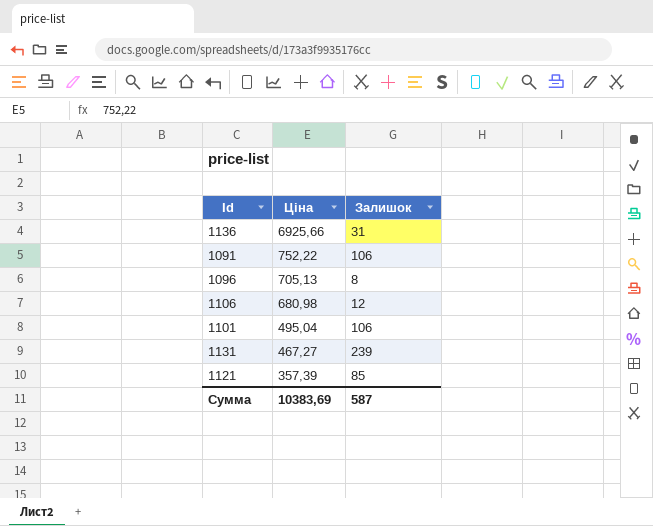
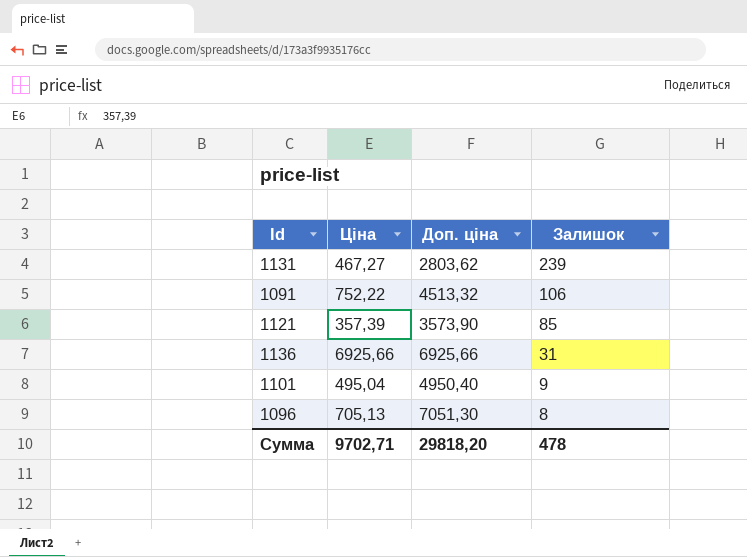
row order: Ціна descending -> Залишок descending
column Доп. ціна | position: none -> 3
row 1106: 680,98 | 12 -> none
1101 | Залишок: 106 -> 9
Сумма | Ціна: 10383,69 -> 9702,71
Сумма | Залишок: 587 -> 478

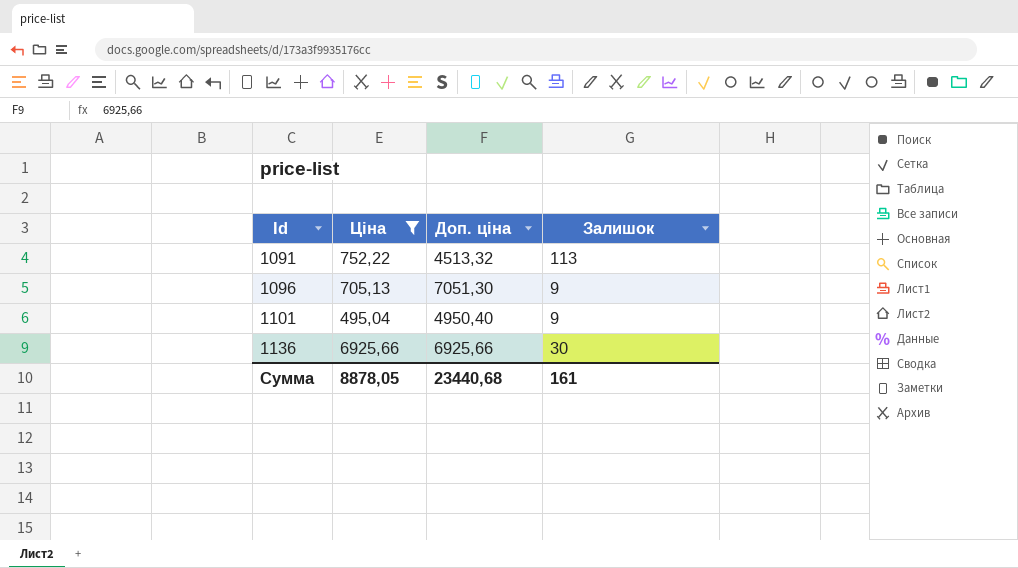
filter: none -> Ціна >= 495,04
row order: Залишок descending -> Id ascending
1091 | Залишок: 106 -> 113
1096 | Залишок: 8 -> 9
1136 | Залишок: 31 -> 30
Сумма | Ціна: 9702,71 -> 8878,05
Сумма | Доп. ціна: 29818,20 -> 23440,68
Сумма | Залишок: 478 -> 161

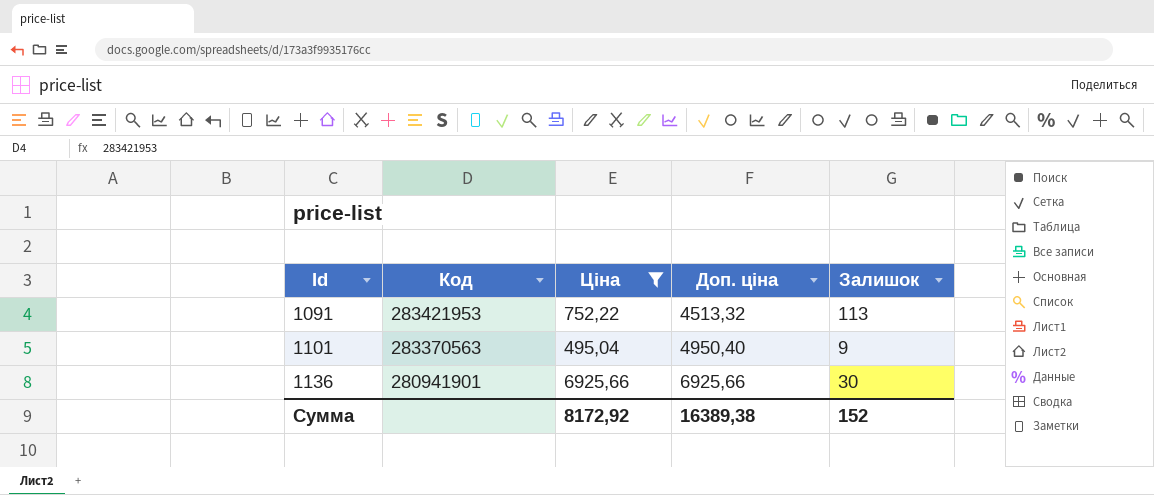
column Код | position: none -> 2
row 1096: 705,13 | 7051,30 | 9 -> none
Сумма | Ціна: 8878,05 -> 8172,92
Сумма | Доп. ціна: 23440,68 -> 16389,38
Сумма | Залишок: 161 -> 152

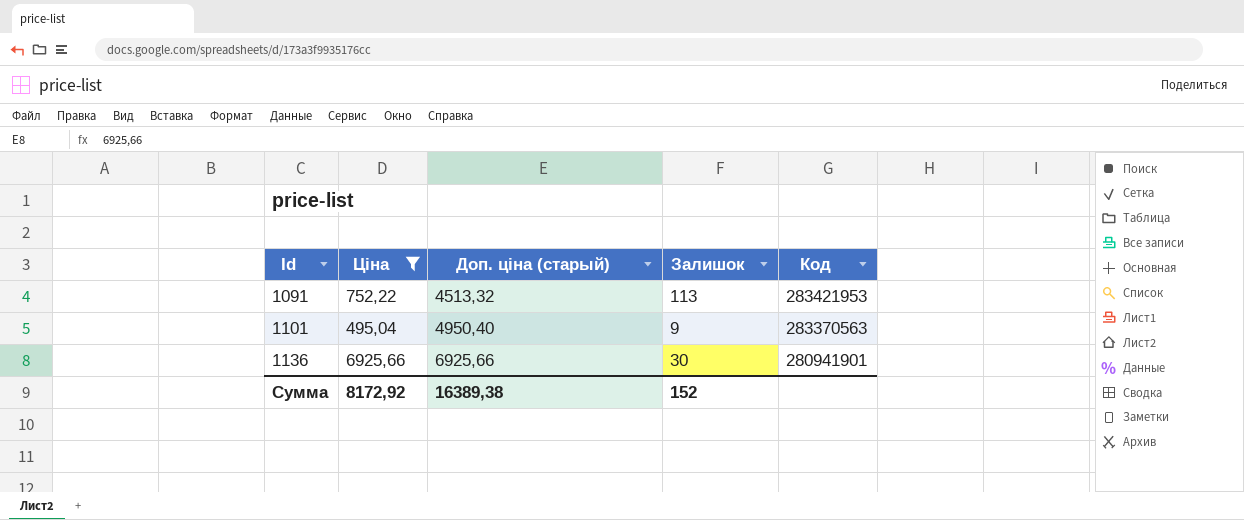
column name: Доп. ціна -> Доп. ціна (старый)
column Код | position: 2 -> 5

